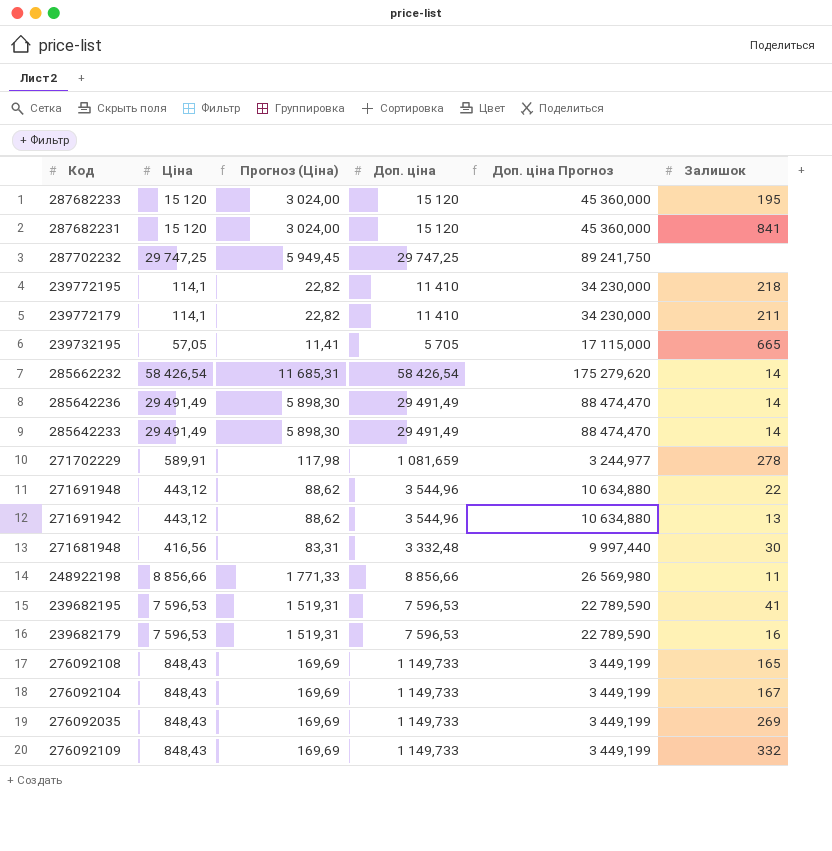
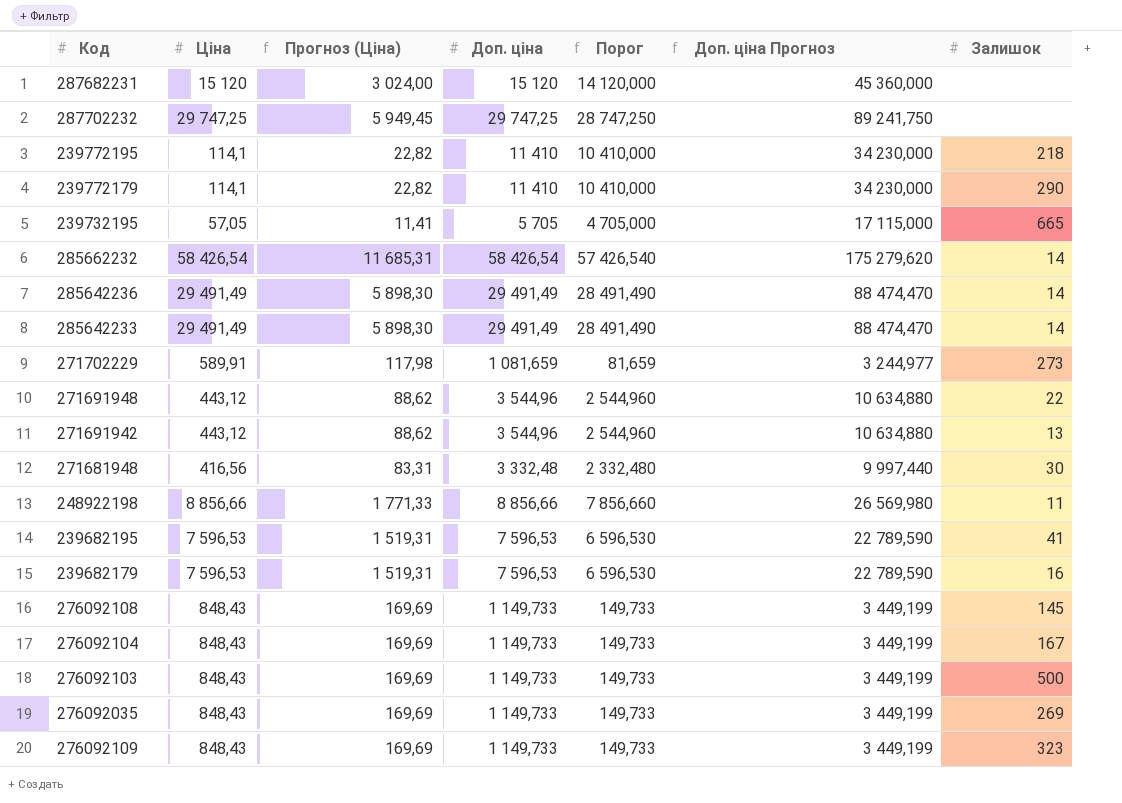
column Порог | formula: none -> [Доп. ціна] - 1000
row 287682233: 15 120 | 3 024,00 | 15 120 | 45 360,000 | 195 -> none
287682231 | Залишок: 841 -> none
239772179 | Залишок: 211 -> 290
271702229 | Залишок: 278 -> 273
276092108 | Залишок: 165 -> 145
row 276092103: none -> 848,43 | 169,69 | 1 149,733 | 149,733 | 3 449,199 | 500
276092109 | Залишок: 332 -> 323

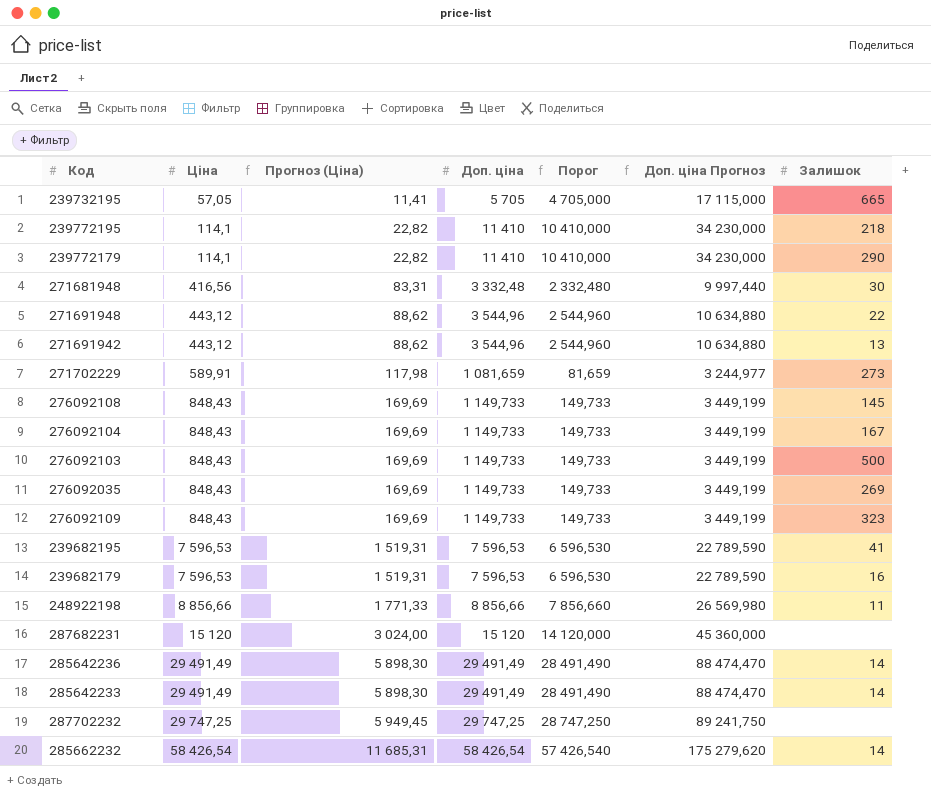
row order: none -> Ціна ascending

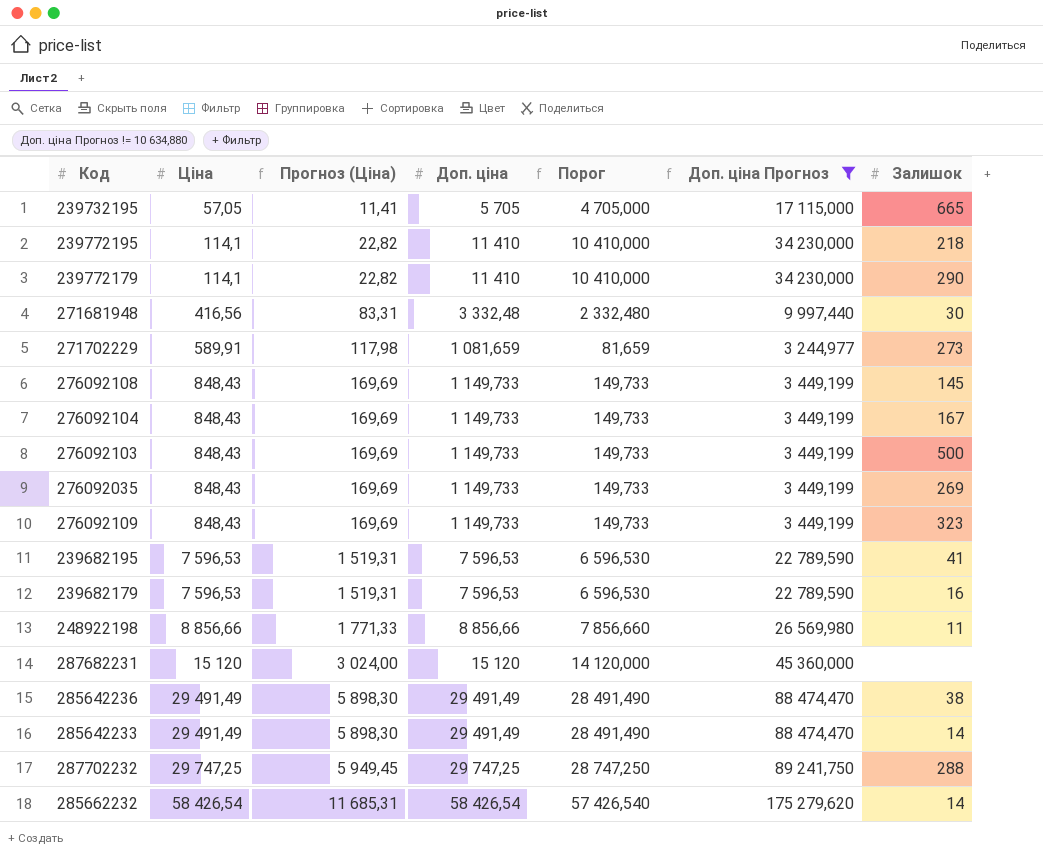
filter: none -> Доп. ціна Прогноз != 10 634,880
285642236 | Залишок: 14 -> 38
287702232 | Залишок: none -> 288

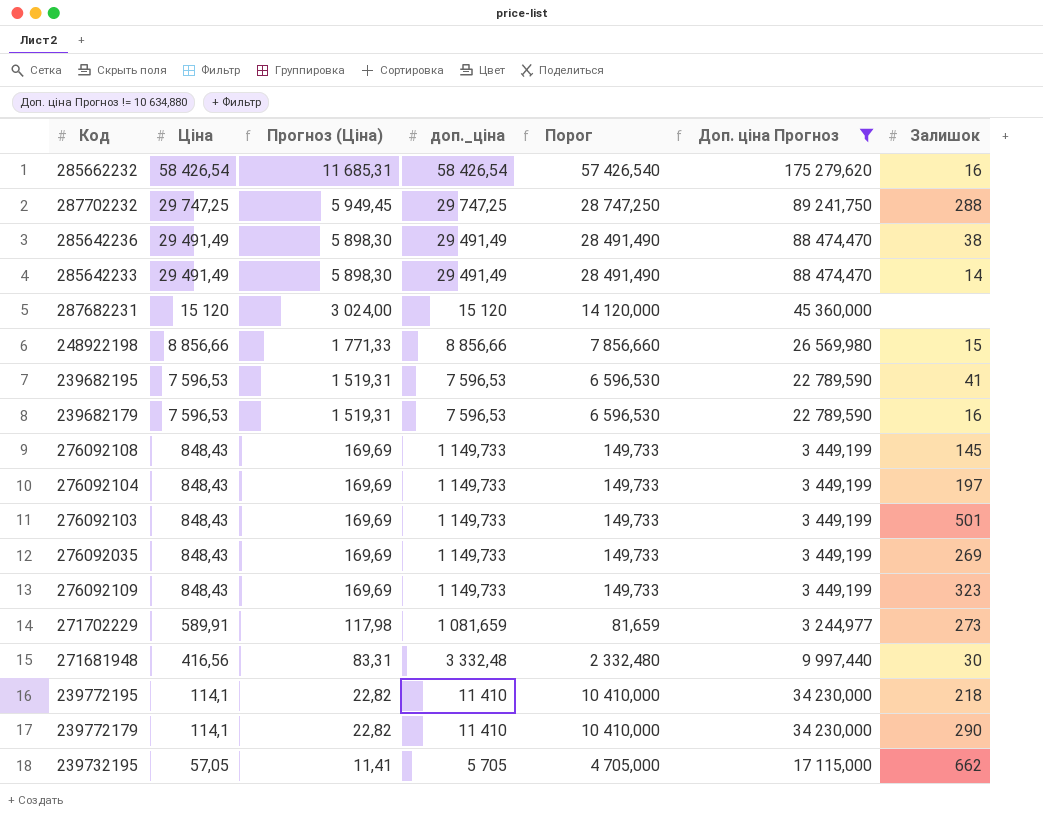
row order: Ціна ascending -> Ціна descending
column name: Доп. ціна -> доп._ціна
285662232 | Залишок: 14 -> 16
248922198 | Залишок: 11 -> 15
276092104 | Залишок: 167 -> 197
276092103 | Залишок: 500 -> 501
239732195 | Залишок: 665 -> 662

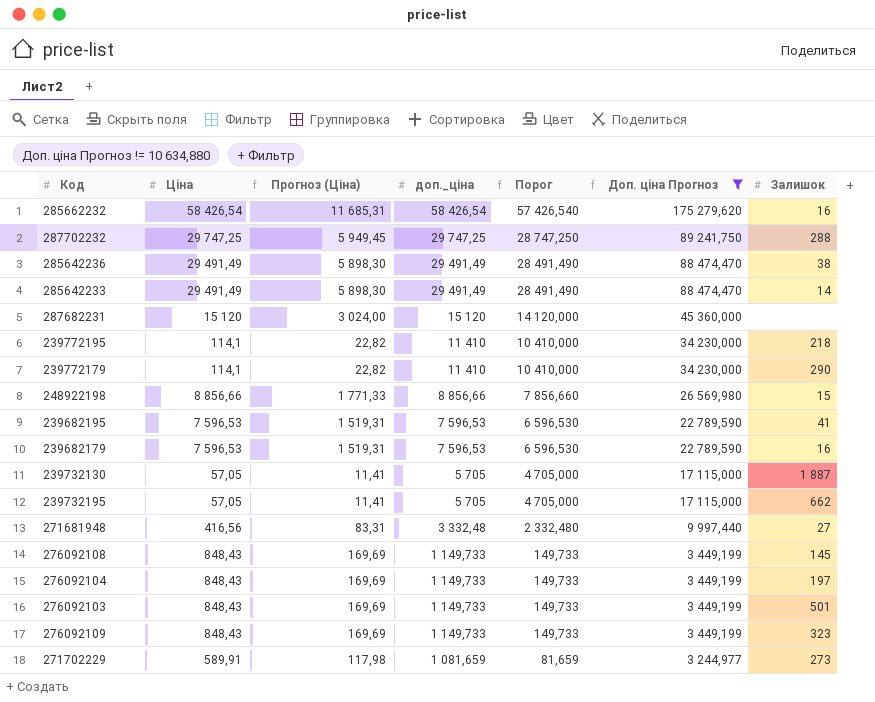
row order: Ціна descending -> доп._ціна descending
row 276092035: 848,43 | 169,69 | 1 149,733 | 149,733 | 3 449,199 | 269 -> none
row 239732130: none -> 57,05 | 11,41 | 5 705 | 4 705,000 | 17 115,000 | 1 887
271681948 | Залишок: 30 -> 27

